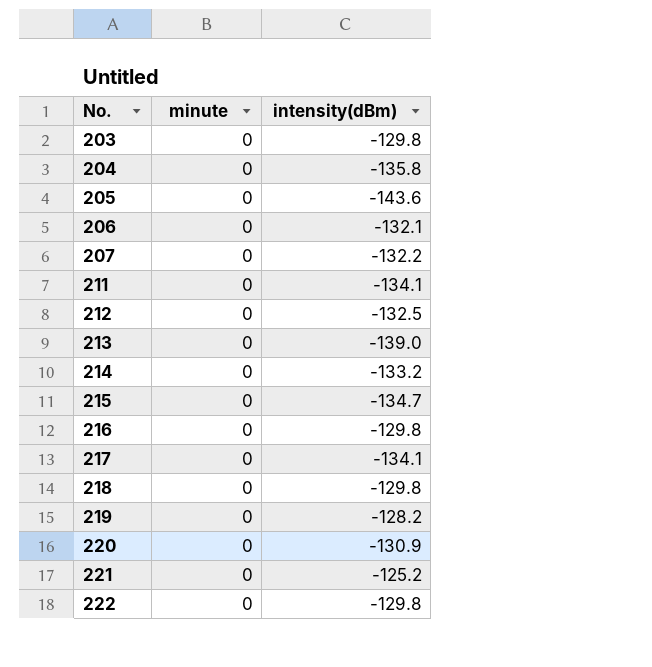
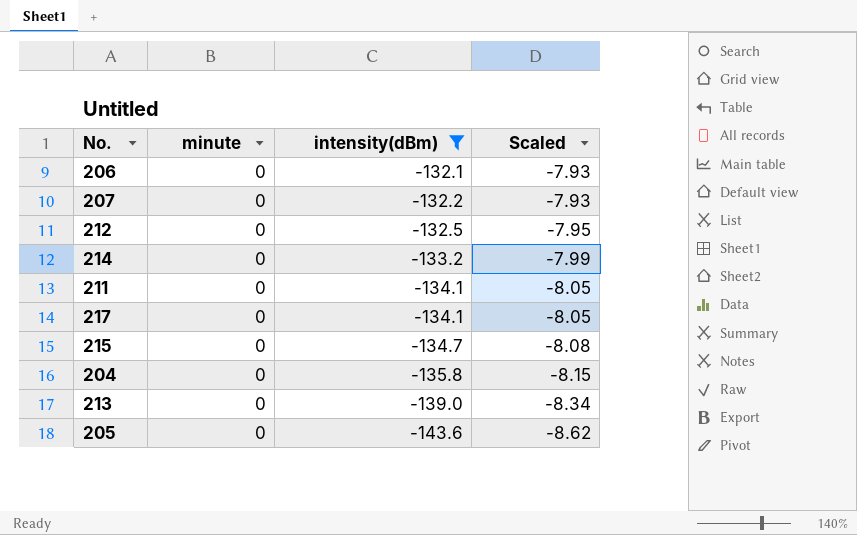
filter: none -> intensity(dBm) <= -132.1
row order: No. ascending -> intensity(dBm) descending
column Scaled | formula: none -> [intensity(dBm)] * 0.06

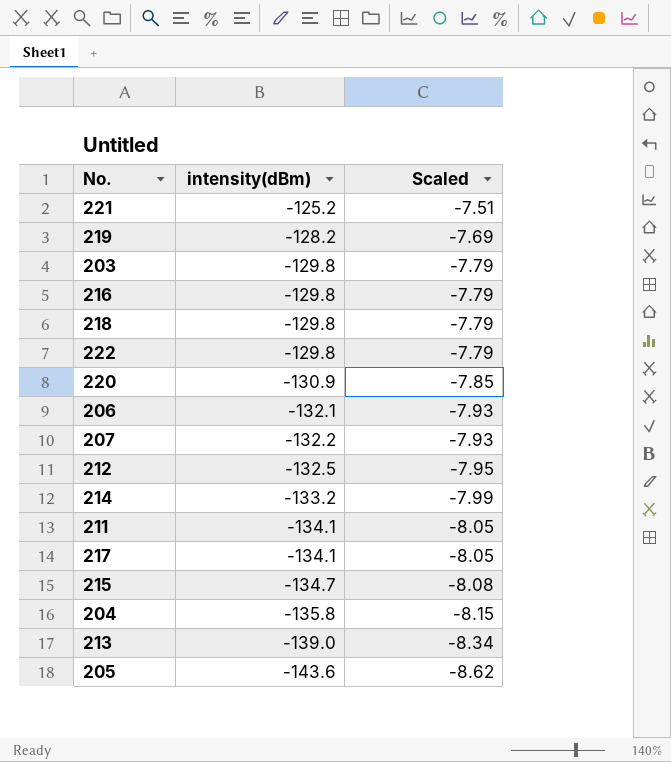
filter: intensity(dBm) <= -132.1 -> none
column minute | position: 2 -> none

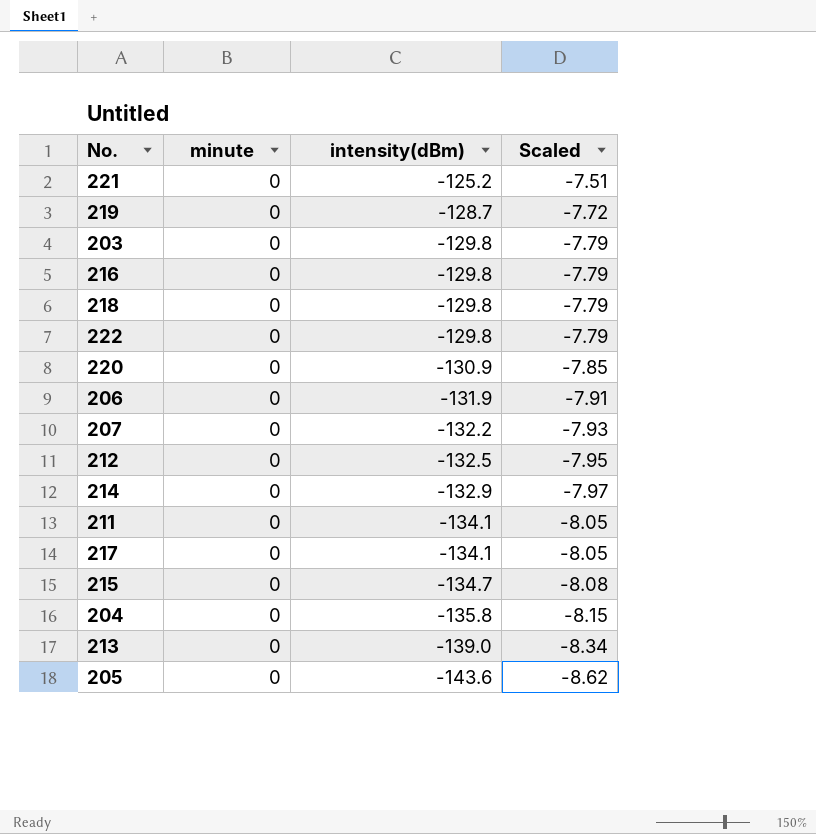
column minute | position: none -> 2
219 | intensity(dBm): -128.2 -> -128.7
219 | Scaled: -7.69 -> -7.72
206 | intensity(dBm): -132.1 -> -131.9
206 | Scaled: -7.93 -> -7.91
214 | intensity(dBm): -133.2 -> -132.9
214 | Scaled: -7.99 -> -7.97

